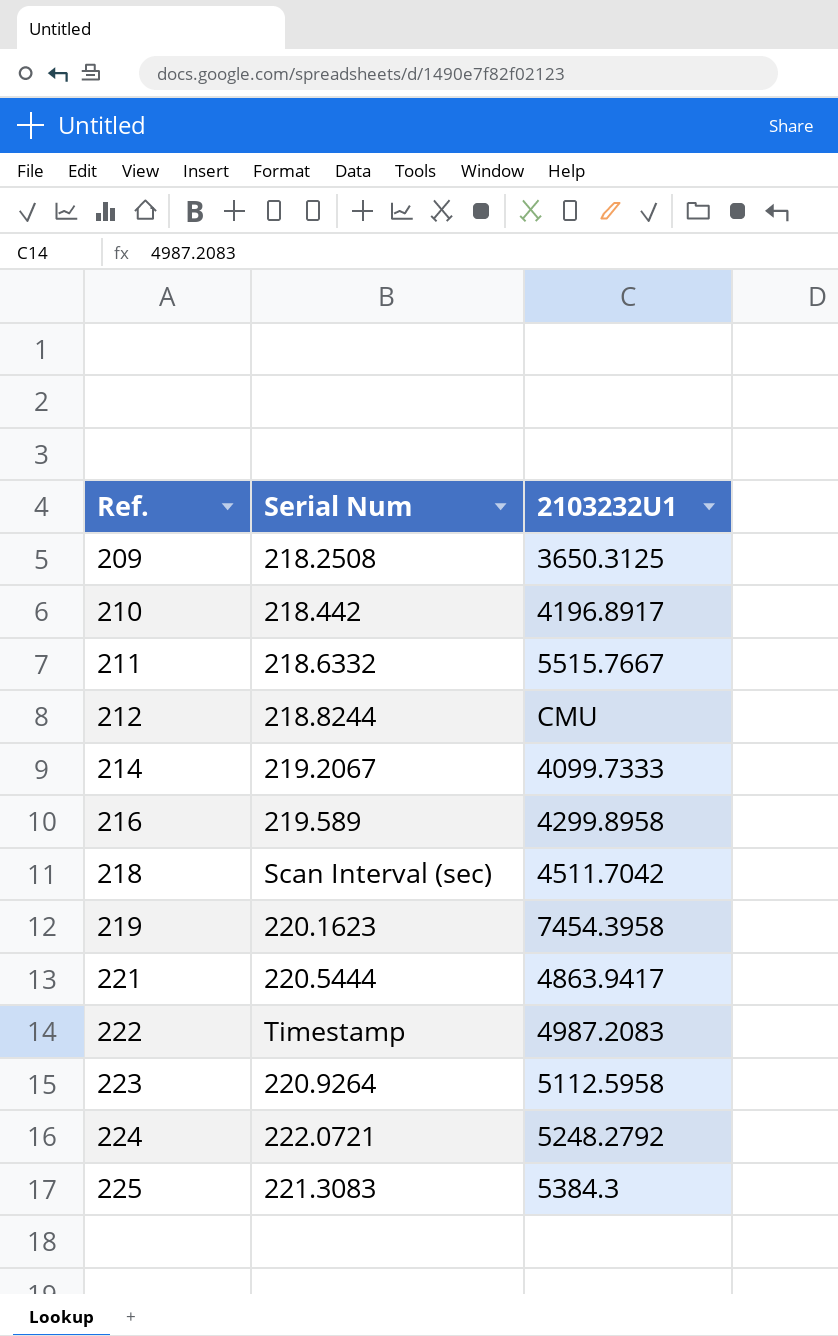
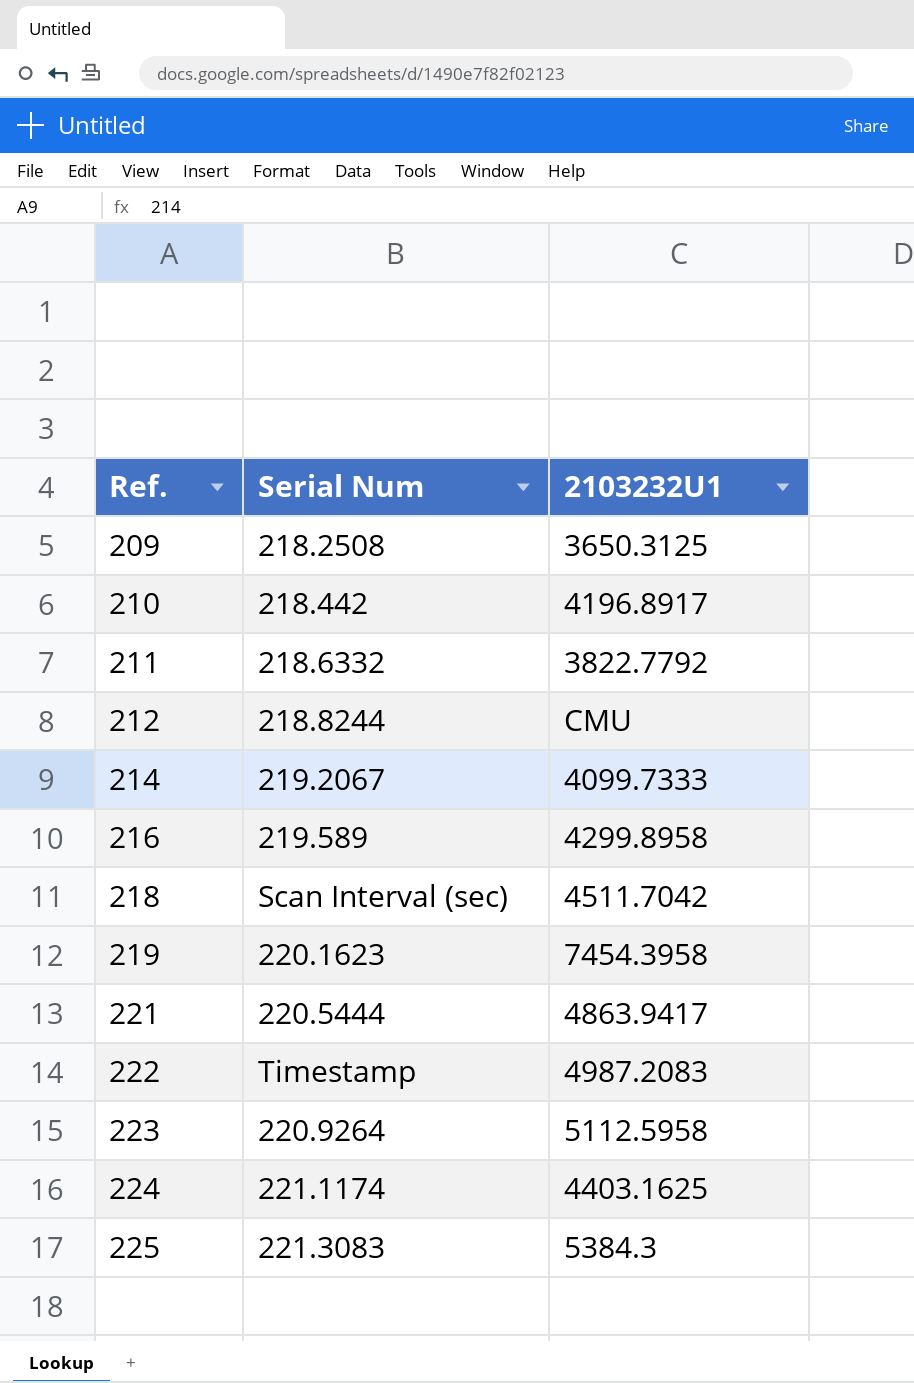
211 | 2103232U1: 5515.7667 -> 3822.7792
224 | Serial Num: 222.0721 -> 221.1174
224 | 2103232U1: 5248.2792 -> 4403.1625

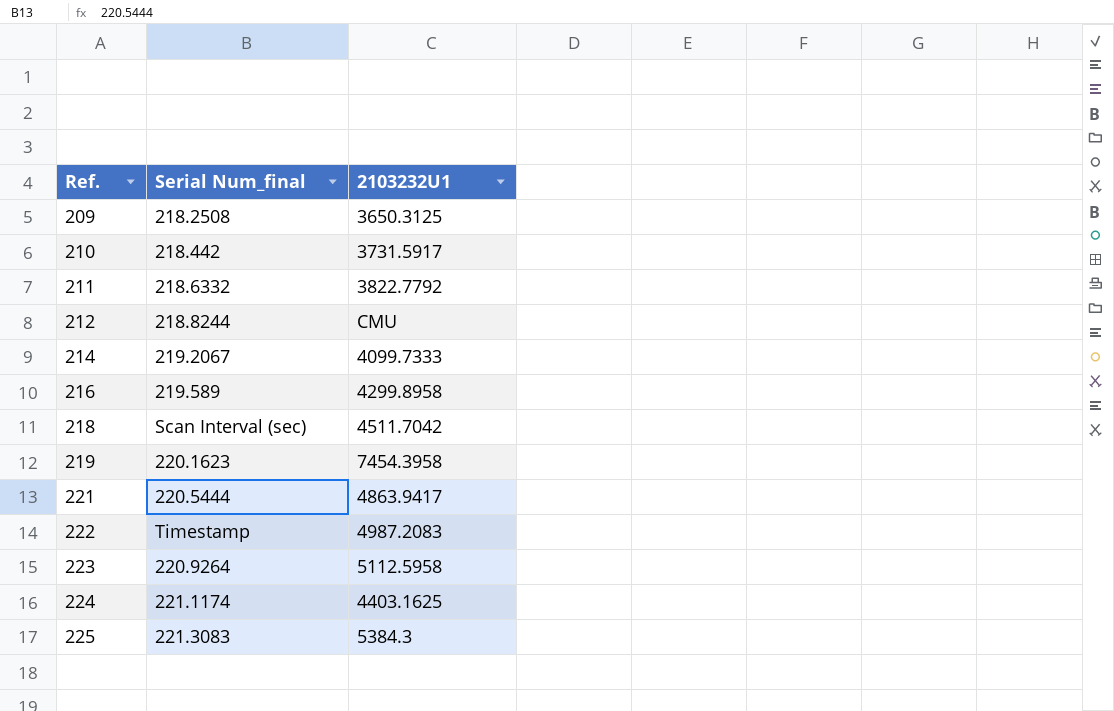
column name: Serial Num -> Serial Num_final
210 | 2103232U1: 4196.8917 -> 3731.5917

